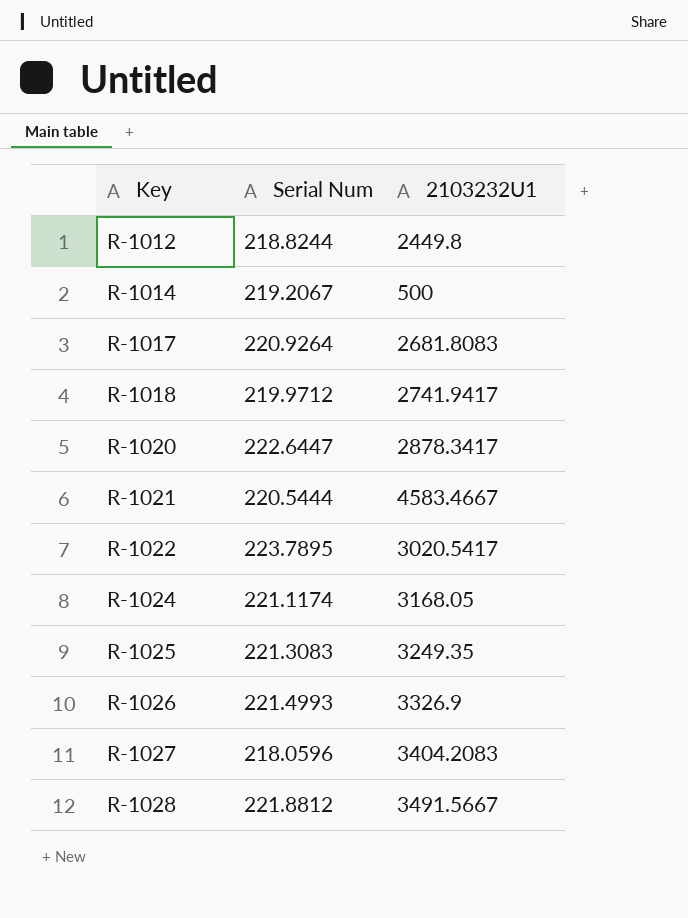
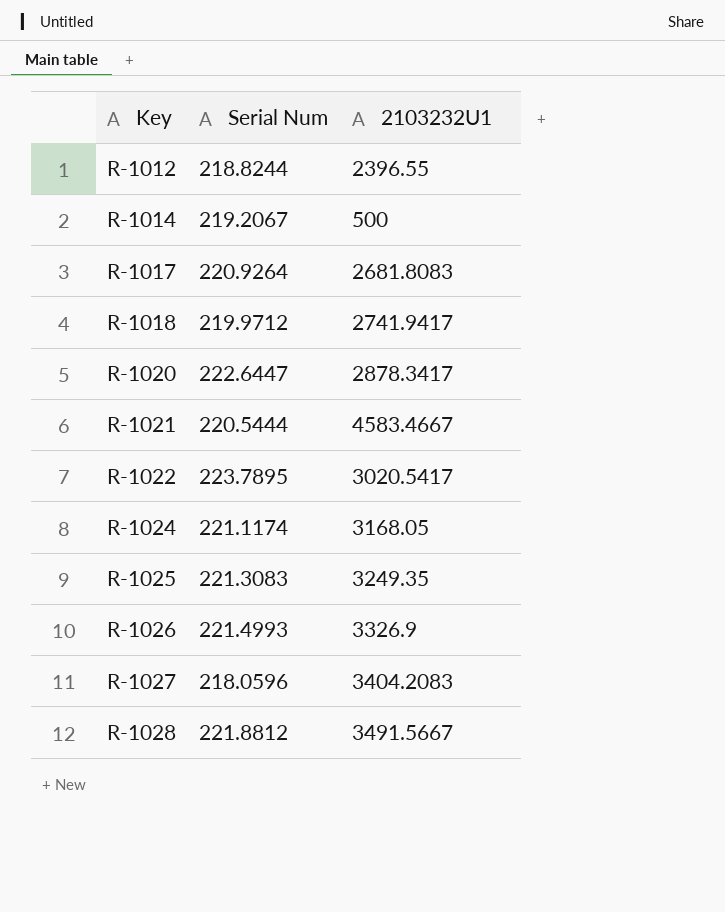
R-1012 | 2103232U1: 2449.8 -> 2396.55

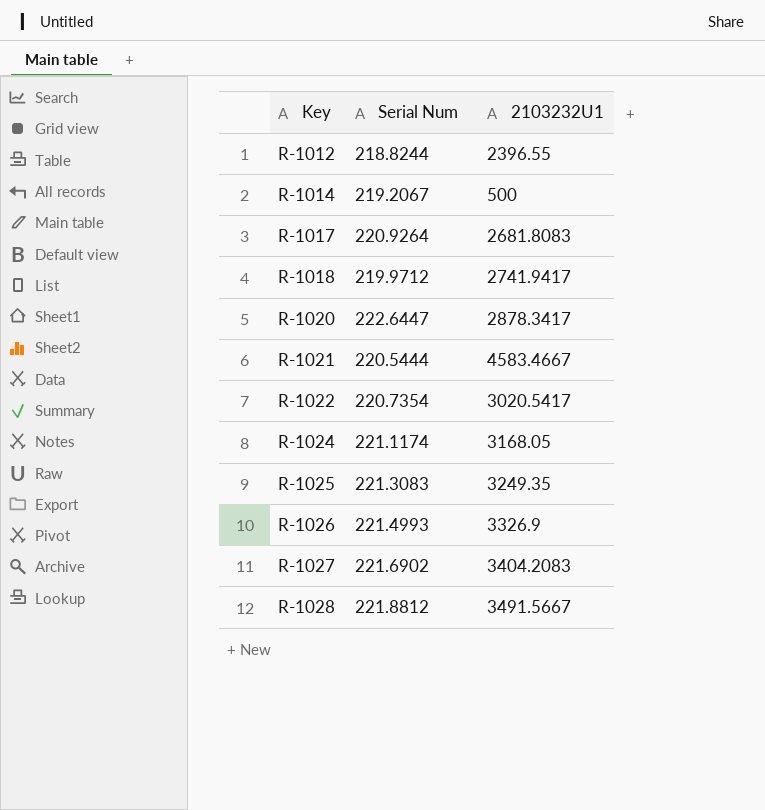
R-1022 | Serial Num: 223.7895 -> 220.7354
R-1027 | Serial Num: 218.0596 -> 221.6902

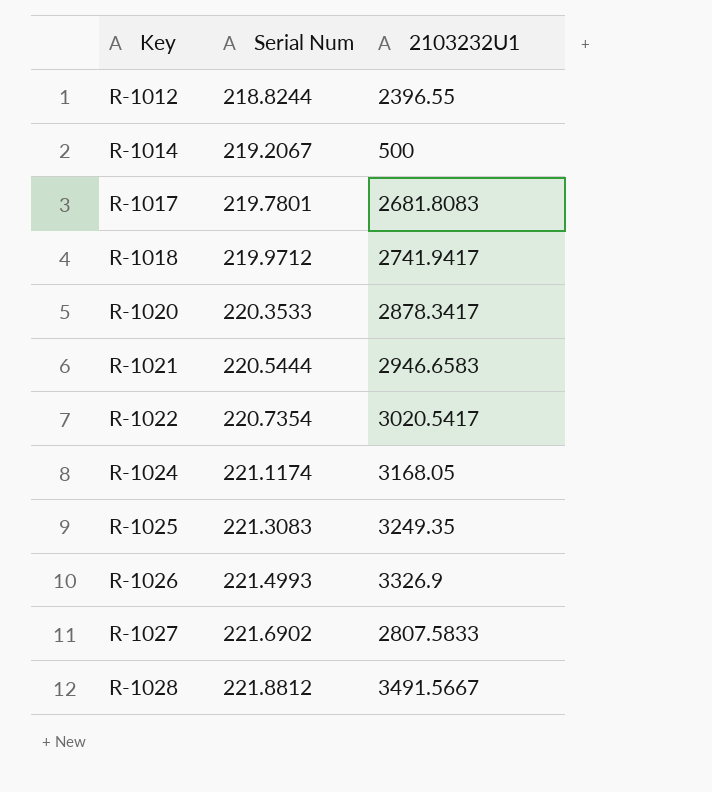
R-1017 | Serial Num: 220.9264 -> 219.7801
R-1020 | Serial Num: 222.6447 -> 220.3533
R-1021 | 2103232U1: 4583.4667 -> 2946.6583
R-1027 | 2103232U1: 3404.2083 -> 2807.5833

